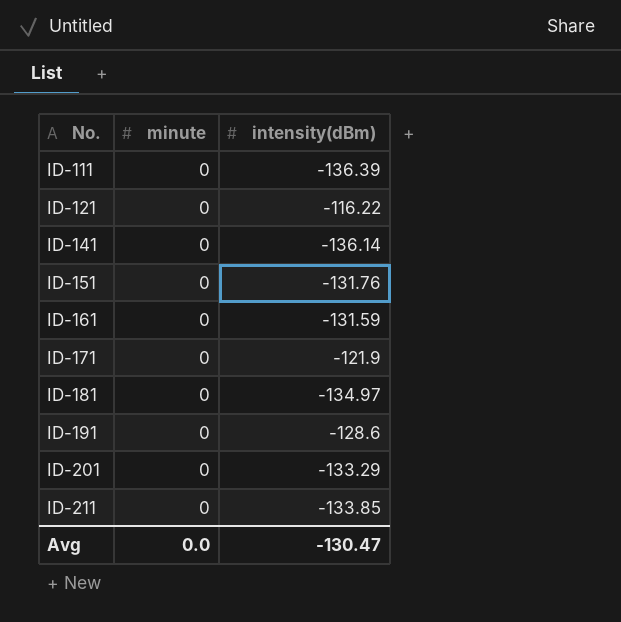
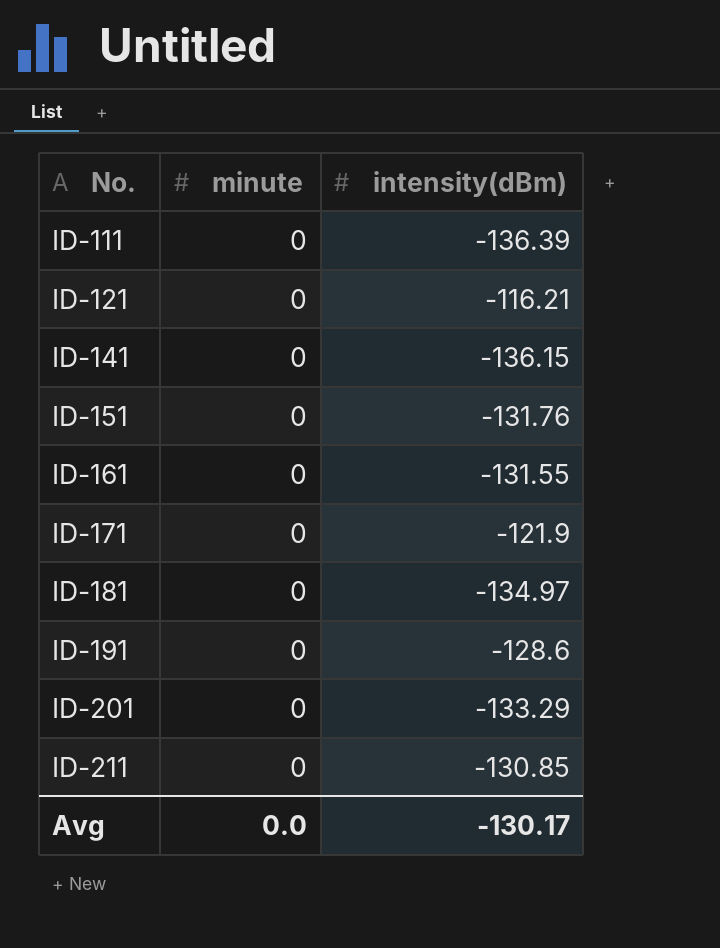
ID-121 | intensity(dBm): -116.22 -> -116.21
ID-141 | intensity(dBm): -136.14 -> -136.15
ID-161 | intensity(dBm): -131.59 -> -131.55
ID-211 | intensity(dBm): -133.85 -> -130.85
Avg | intensity(dBm): -130.47 -> -130.17

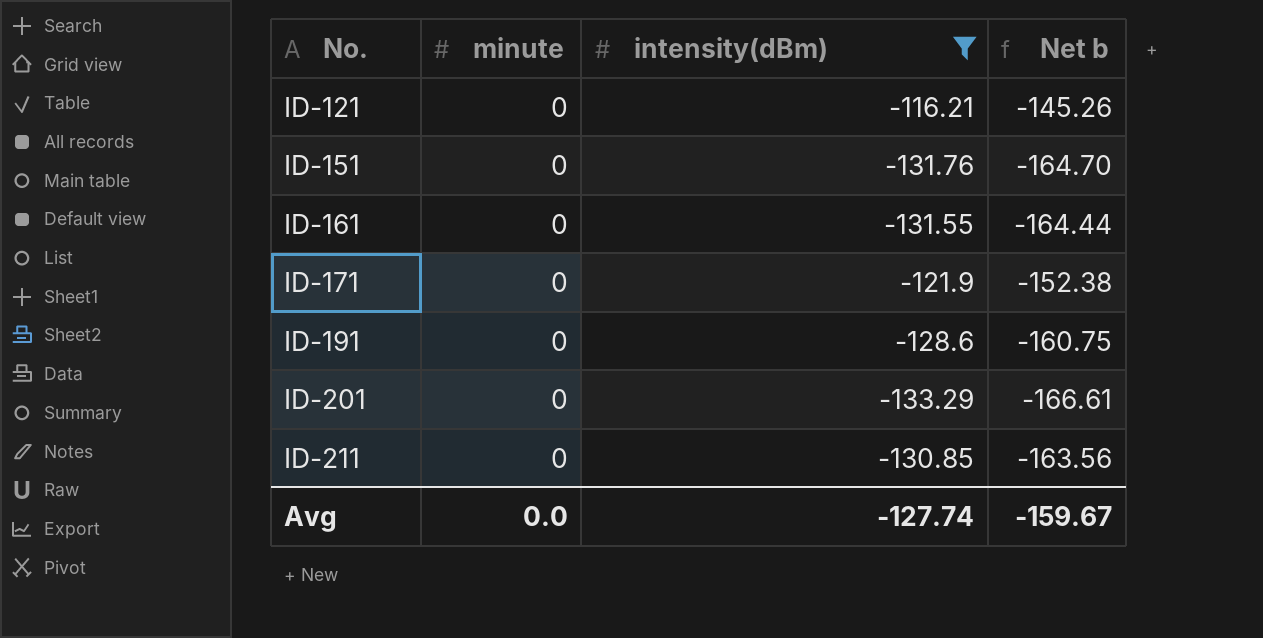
filter: none -> intensity(dBm) >= -133.29
column Net b | formula: none -> [intensity(dBm)] * 1.25
Avg | intensity(dBm): -130.17 -> -127.74

